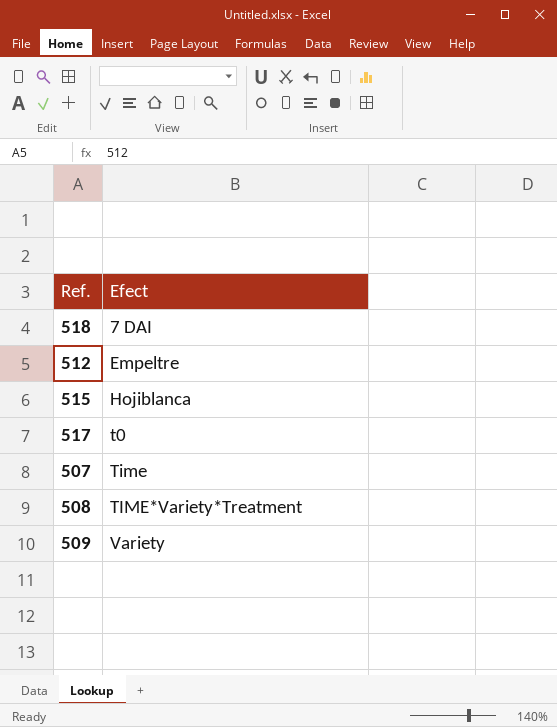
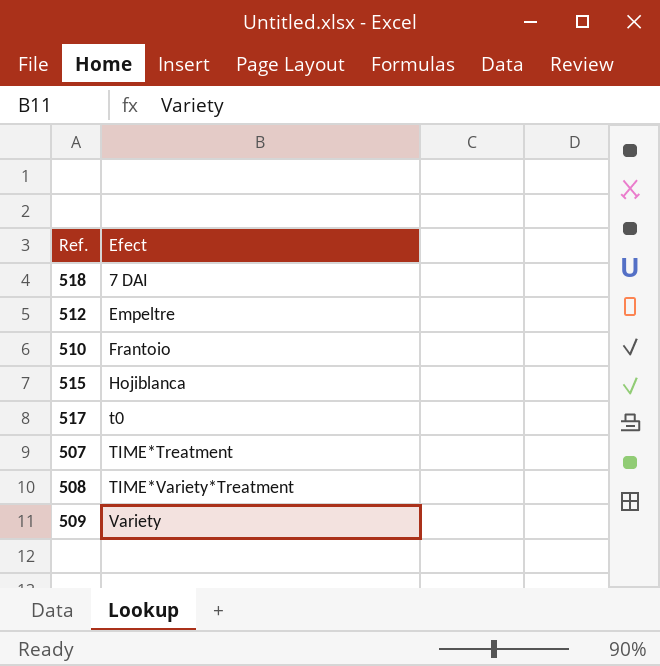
row 510: none -> Frantoio
507 | Efect: Time -> TIME*Treatment

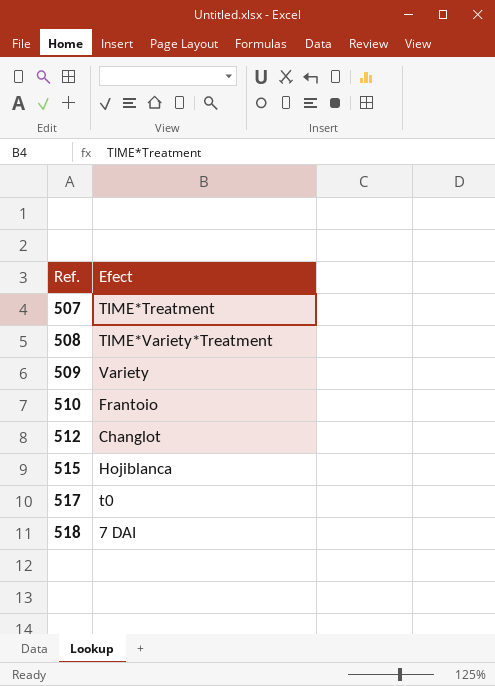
row order: Efect ascending -> Ref. ascending
512 | Efect: Empeltre -> Changlot

